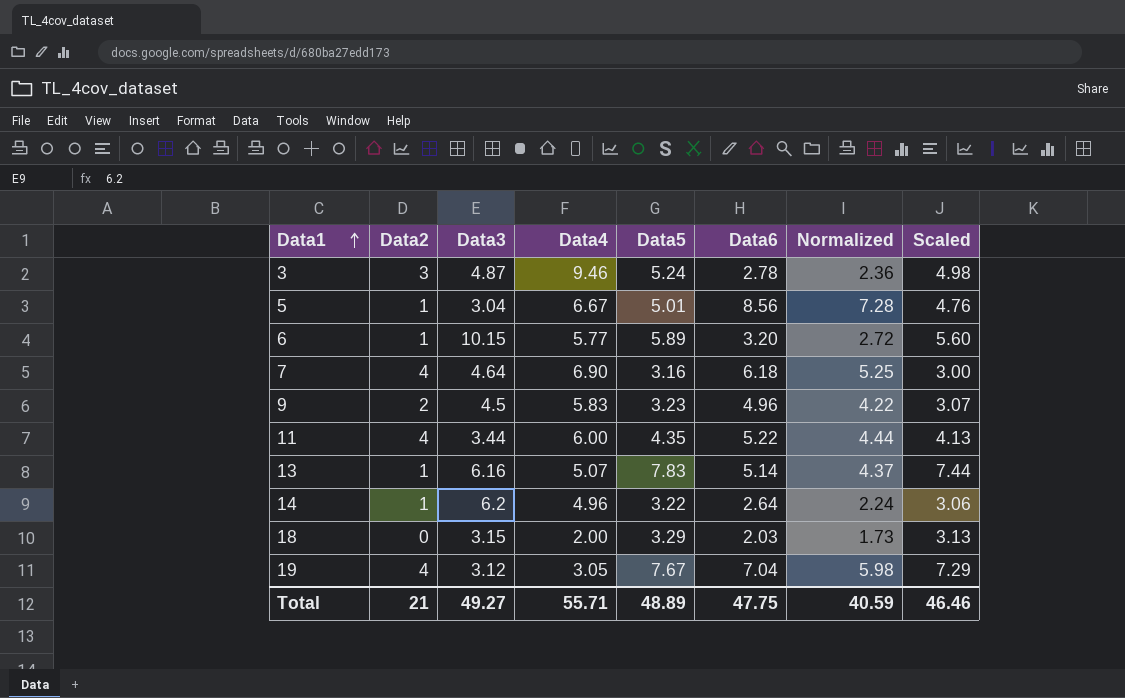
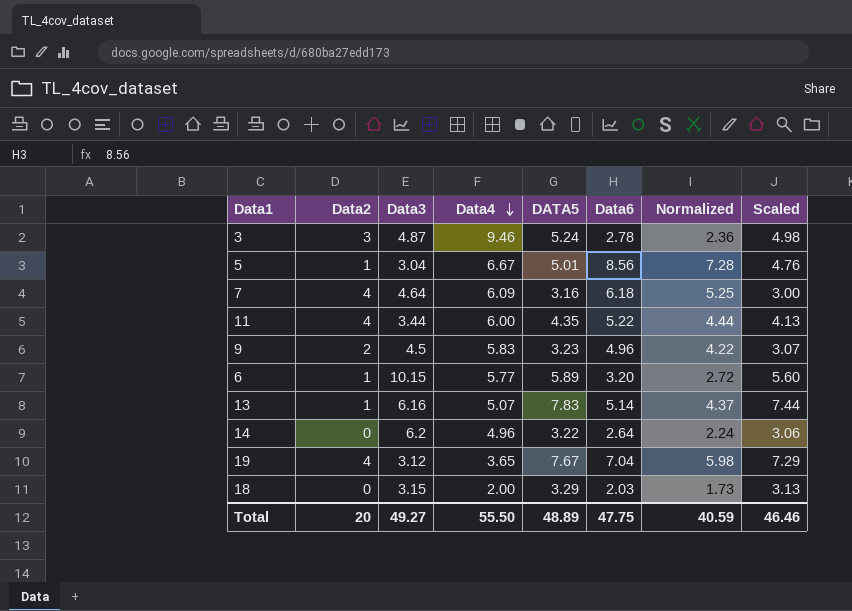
row order: Data1 ascending -> Data4 descending
column name: Data5 -> DATA5
7 | Data4: 6.90 -> 6.09
14 | Data2: 1 -> 0
19 | Data4: 3.05 -> 3.65
Total | Data2: 21 -> 20
Total | Data4: 55.71 -> 55.50

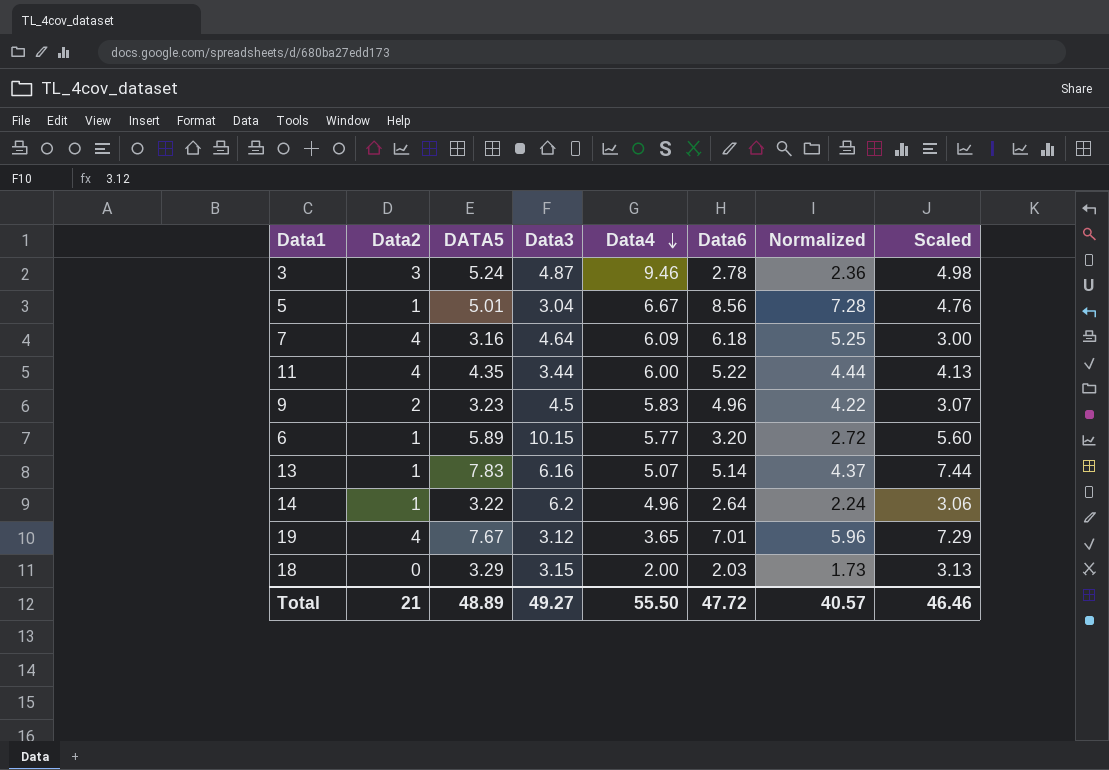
column DATA5 | position: 5 -> 3
14 | Data2: 0 -> 1
19 | Data6: 7.04 -> 7.01
19 | Normalized: 5.98 -> 5.96
Total | Data2: 20 -> 21
Total | Data6: 47.75 -> 47.72
Total | Normalized: 40.59 -> 40.57

